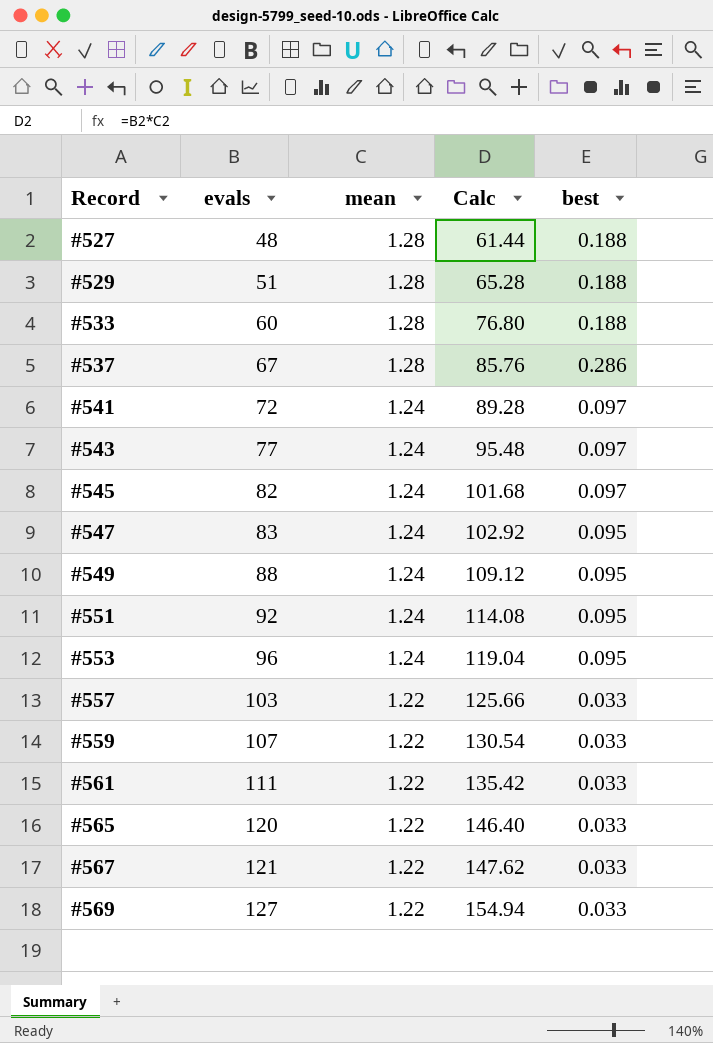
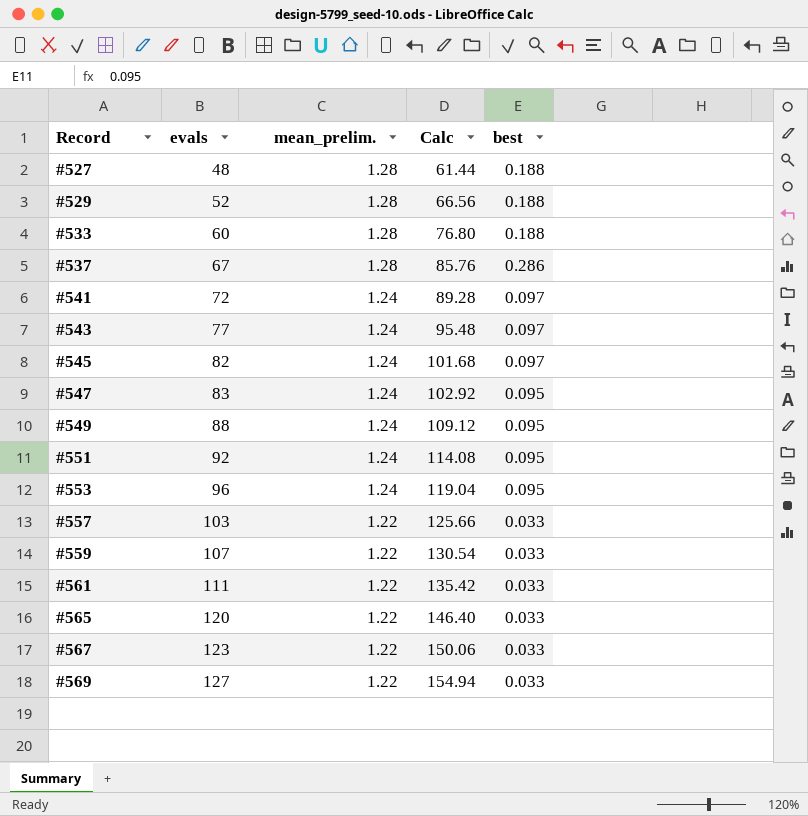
column name: mean -> mean_prelim.
#529 | evals: 51 -> 52
#529 | Calc: 65.28 -> 66.56
#567 | evals: 121 -> 123
#567 | Calc: 147.62 -> 150.06

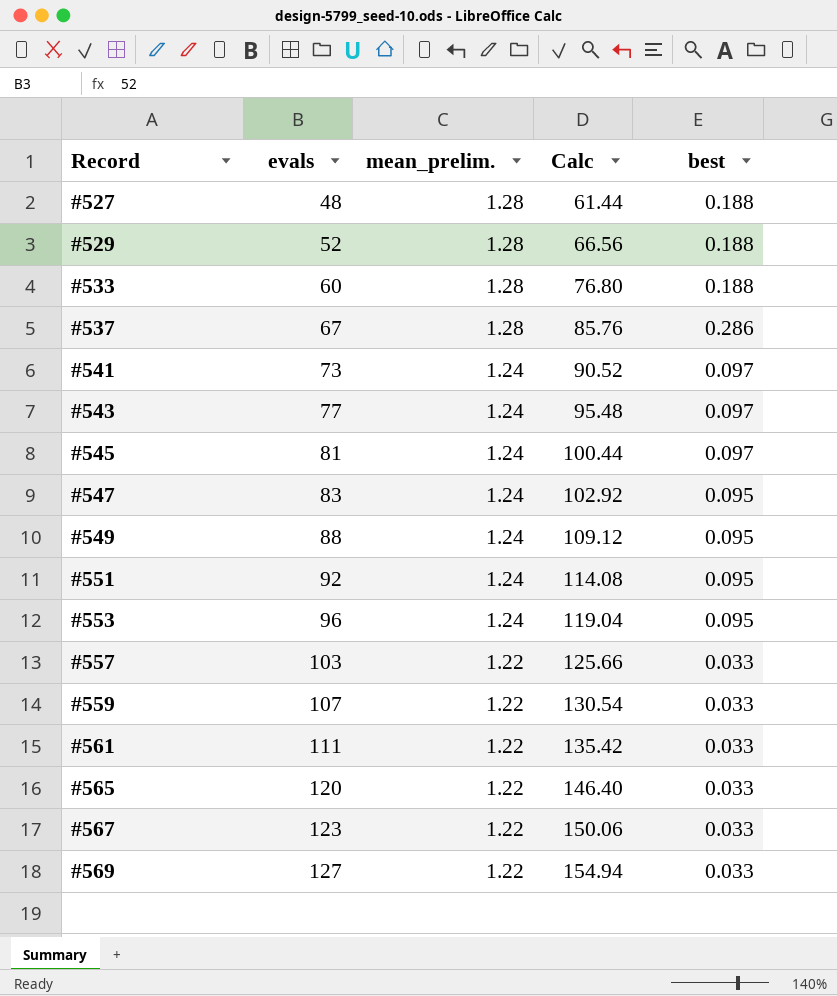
#541 | evals: 72 -> 73
#541 | Calc: 89.28 -> 90.52
#545 | evals: 82 -> 81
#545 | Calc: 101.68 -> 100.44

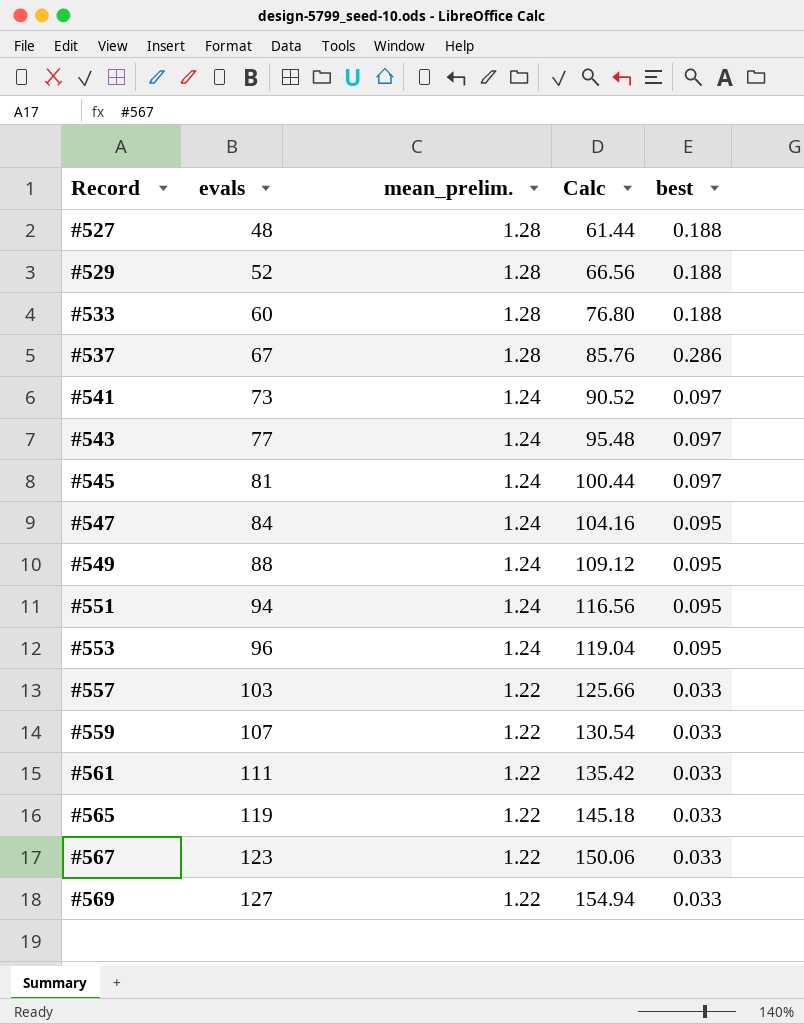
#547 | evals: 83 -> 84
#547 | Calc: 102.92 -> 104.16
#551 | evals: 92 -> 94
#551 | Calc: 114.08 -> 116.56
#565 | evals: 120 -> 119
#565 | Calc: 146.40 -> 145.18

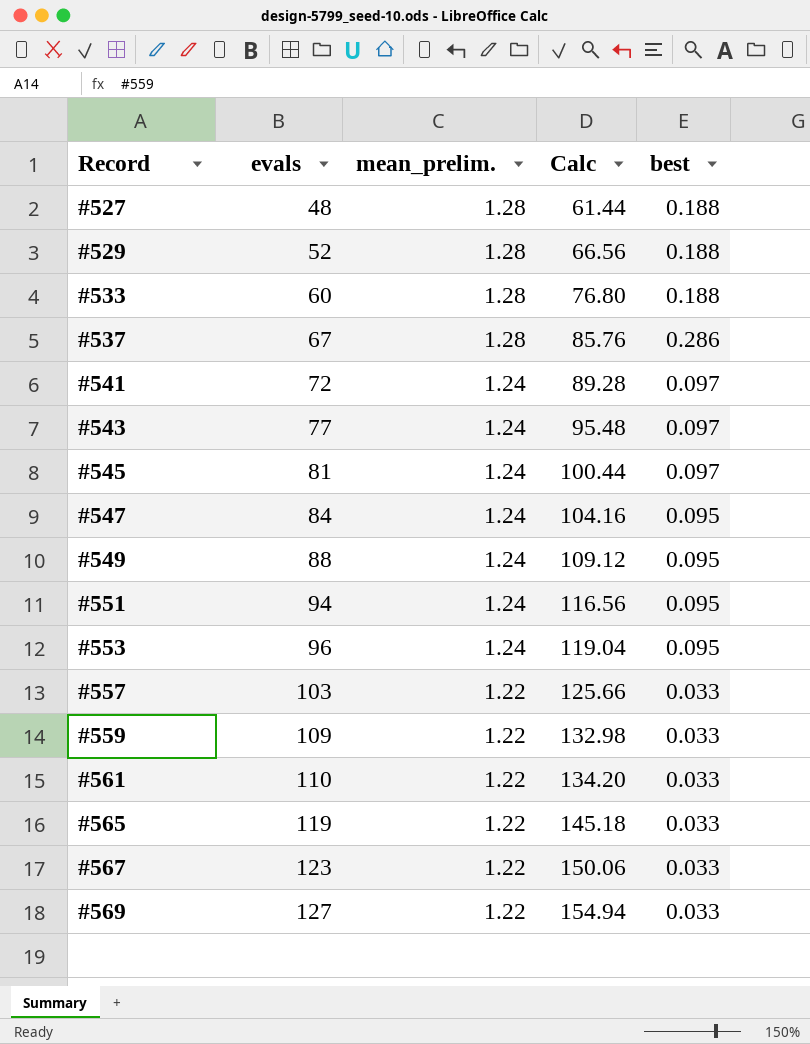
#541 | evals: 73 -> 72
#541 | Calc: 90.52 -> 89.28
#559 | evals: 107 -> 109
#559 | Calc: 130.54 -> 132.98
#561 | evals: 111 -> 110
#561 | Calc: 135.42 -> 134.20

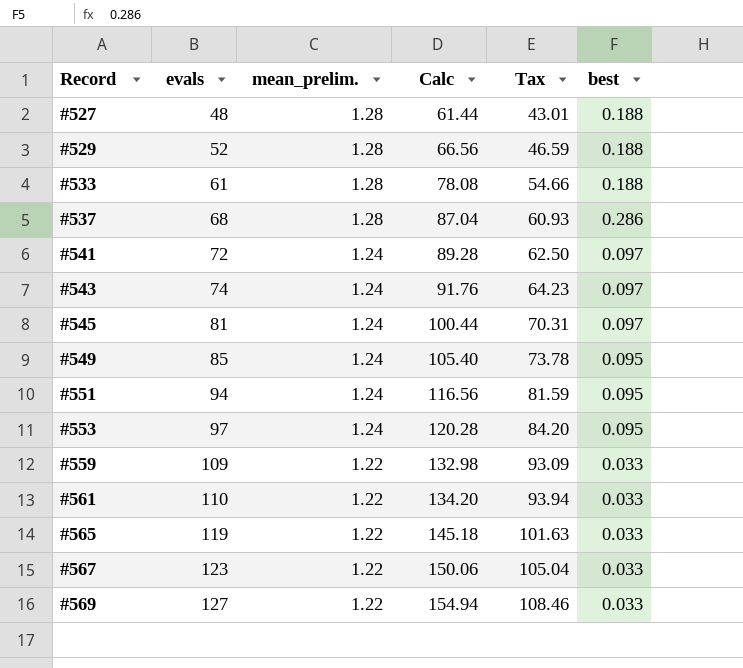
column Tax | formula: none -> [Calc] * 0.7
row #547: 84 | 1.24 | 104.16 | 0.095 -> none
row #557: 103 | 1.22 | 125.66 | 0.033 -> none
#533 | evals: 60 -> 61
#533 | Calc: 76.80 -> 78.08
#537 | evals: 67 -> 68
#537 | Calc: 85.76 -> 87.04
#543 | evals: 77 -> 74
#543 | Calc: 95.48 -> 91.76
#549 | evals: 88 -> 85
#549 | Calc: 109.12 -> 105.40
#553 | evals: 96 -> 97
#553 | Calc: 119.04 -> 120.28

